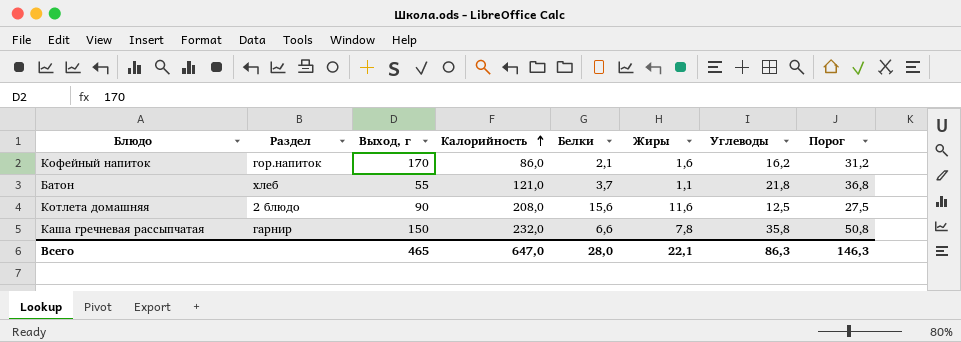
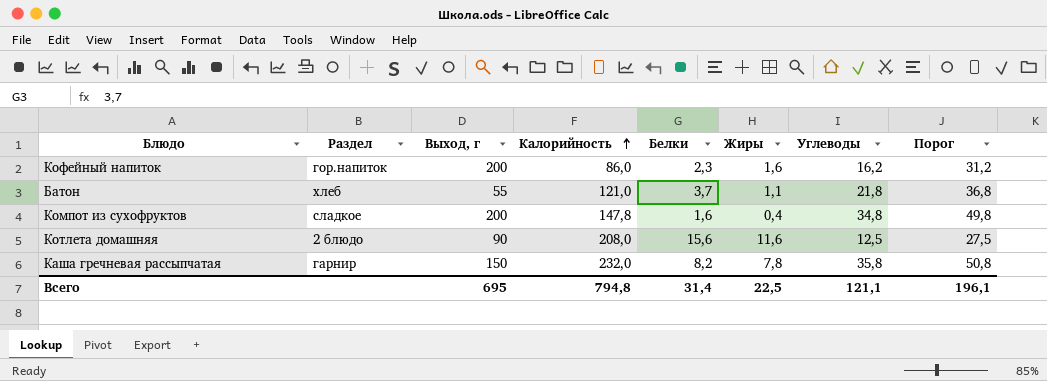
Кофейный напиток | Выход, г: 170 -> 200
Кофейный напиток | Белки: 2,1 -> 2,3
row Компот из сухофруктов: none -> сладкое | 200 | 147,8 | 1,6 | 0,4 | 34,8 | 49,8
Каша гречневая рассыпчатая | Белки: 6,6 -> 8,2
Всего | Выход, г: 465 -> 695
Всего | Калорийность: 647,0 -> 794,8
Всего | Белки: 28,0 -> 31,4
Всего | Жиры: 22,1 -> 22,5
Всего | Углеводы: 86,3 -> 121,1
Всего | Порог: 146,3 -> 196,1

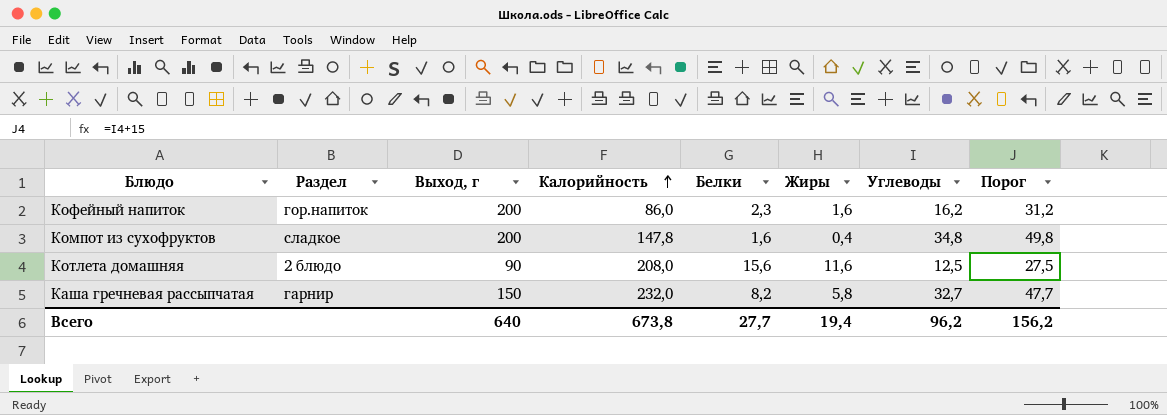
row Батон: хлеб | 55 | 121,0 | 3,7 | 1,1 | 21,8 | 36,8 -> none
Каша гречневая рассыпчатая | Жиры: 7,8 -> 5,8
Каша гречневая рассыпчатая | Углеводы: 35,8 -> 32,7
Каша гречневая рассыпчатая | Порог: 50,8 -> 47,7
Всего | Выход, г: 695 -> 640
Всего | Калорийность: 794,8 -> 673,8
Всего | Белки: 31,4 -> 27,7
Всего | Жиры: 22,5 -> 19,4
Всего | Углеводы: 121,1 -> 96,2
Всего | Порог: 196,1 -> 156,2

